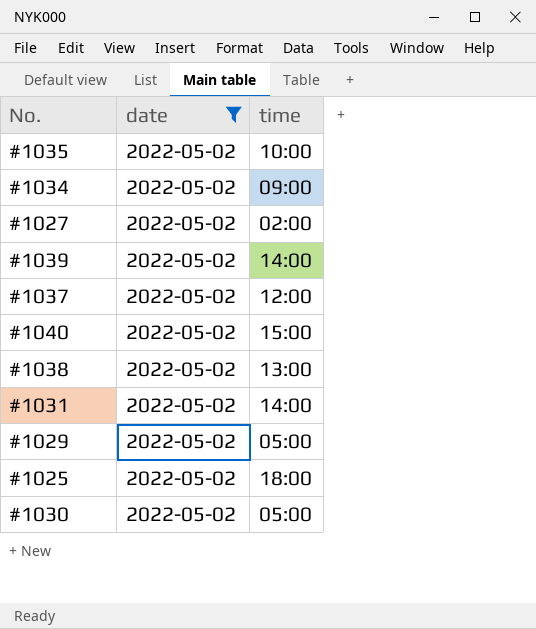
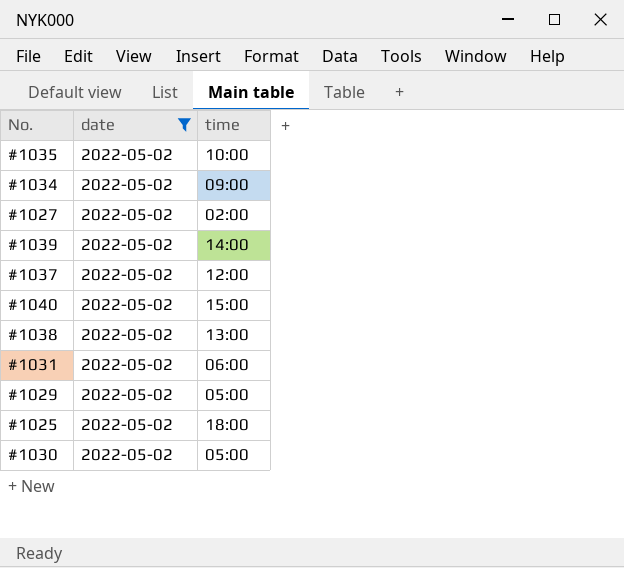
#1031 | time: 14:00 -> 06:00

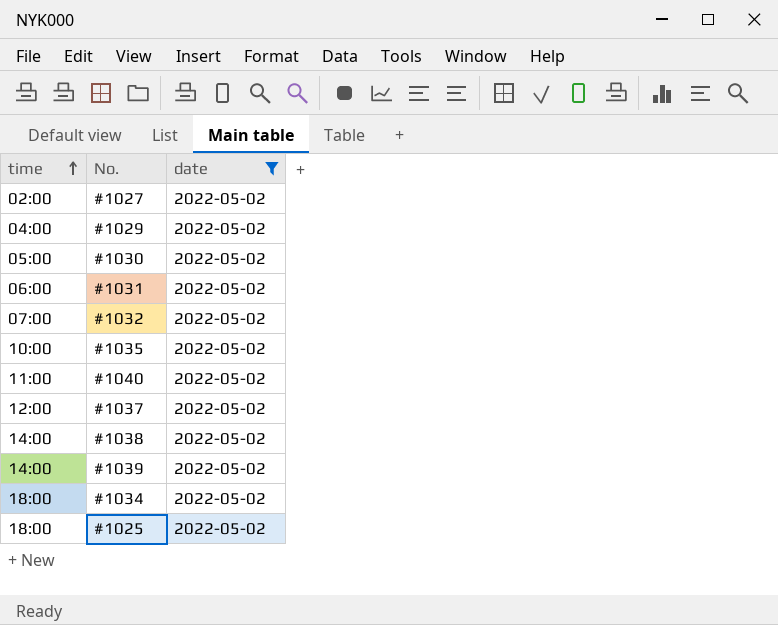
row order: none -> time ascending
column time | position: 3 -> 1
#1029 | time: 05:00 -> 04:00
row #1032: none -> 07:00 | 2022-05-02
#1040 | time: 15:00 -> 11:00
#1038 | time: 13:00 -> 14:00
#1034 | time: 09:00 -> 18:00

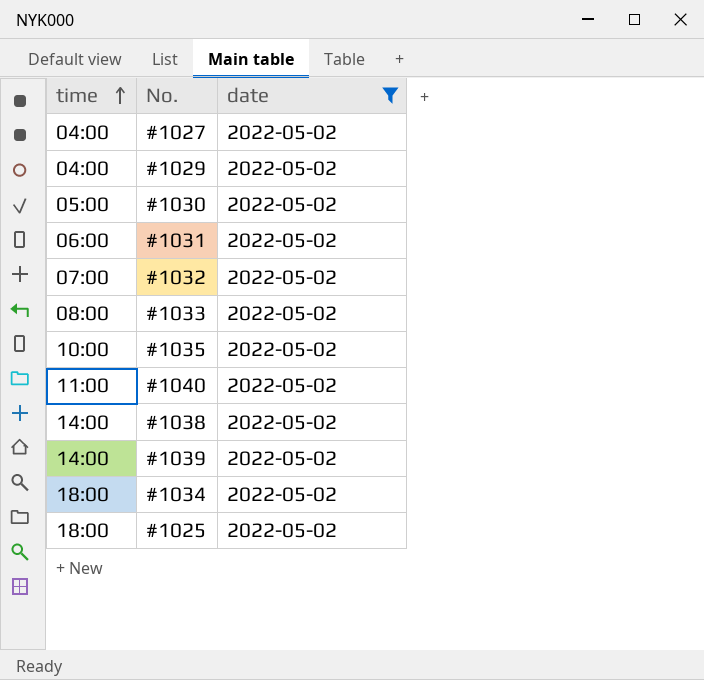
row #1037: 12:00 | 2022-05-02 -> none
#1027 | time: 02:00 -> 04:00
row #1033: none -> 08:00 | 2022-05-02

